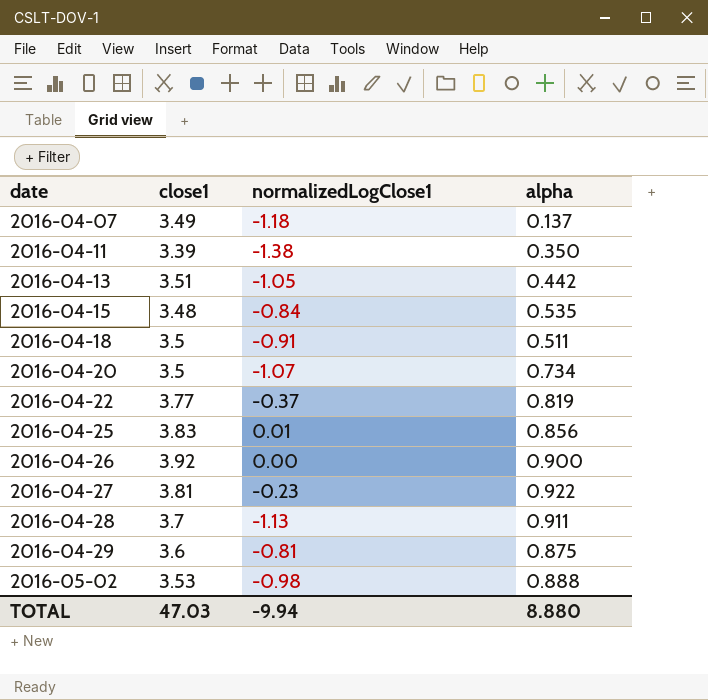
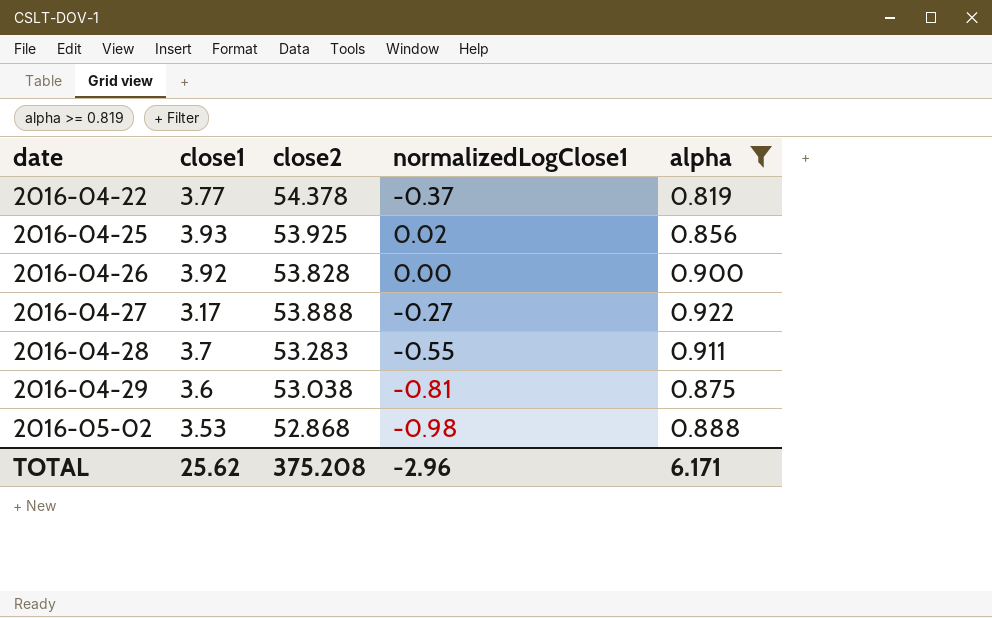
filter: none -> alpha >= 0.819
column close2 | position: none -> 3
2016-04-25 | close1: 3.83 -> 3.93
2016-04-25 | normalizedLogClose1: 0.01 -> 0.02
2016-04-27 | close1: 3.81 -> 3.17
2016-04-27 | normalizedLogClose1: -0.23 -> -0.27
2016-04-28 | normalizedLogClose1: -1.13 -> -0.55
TOTAL | close1: 47.03 -> 25.62
TOTAL | normalizedLogClose1: -9.94 -> -2.96
TOTAL | alpha: 8.880 -> 6.171

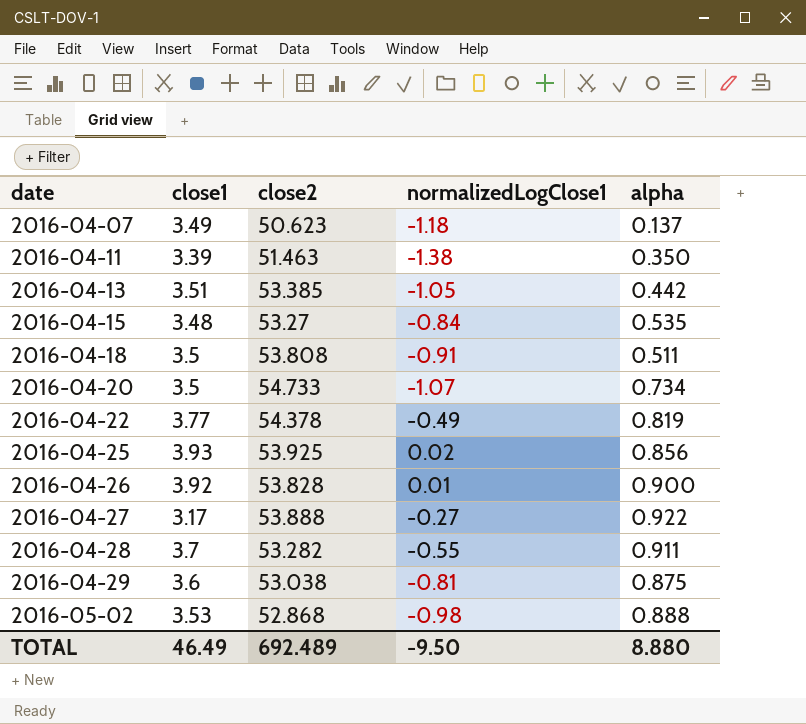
filter: alpha >= 0.819 -> none
2016-04-22 | normalizedLogClose1: -0.37 -> -0.49
2016-04-26 | normalizedLogClose1: 0.00 -> 0.01
2016-04-28 | close2: 53.283 -> 53.282
TOTAL | close1: 25.62 -> 46.49
TOTAL | close2: 375.208 -> 692.489
TOTAL | normalizedLogClose1: -2.96 -> -9.50
TOTAL | alpha: 6.171 -> 8.880

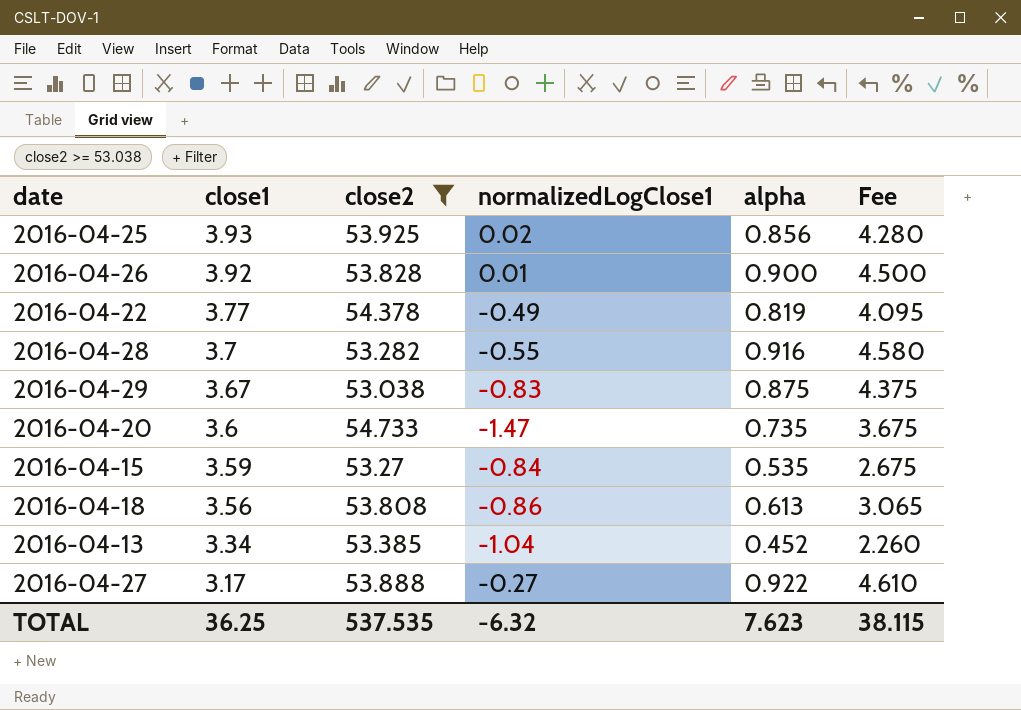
filter: none -> close2 >= 53.038
row order: date ascending -> close1 descending
column Fee | formula: none -> [alpha] * 5
2016-04-28 | alpha: 0.911 -> 0.916
2016-04-29 | close1: 3.6 -> 3.67
2016-04-29 | normalizedLogClose1: -0.81 -> -0.83
2016-04-20 | close1: 3.5 -> 3.6
2016-04-20 | normalizedLogClose1: -1.07 -> -1.47
2016-04-20 | alpha: 0.734 -> 0.735
2016-04-15 | close1: 3.48 -> 3.59
2016-04-18 | close1: 3.5 -> 3.56
2016-04-18 | normalizedLogClose1: -0.91 -> -0.86
2016-04-18 | alpha: 0.511 -> 0.613
2016-04-13 | close1: 3.51 -> 3.34
2016-04-13 | normalizedLogClose1: -1.05 -> -1.04
2016-04-13 | alpha: 0.442 -> 0.452
TOTAL | close1: 46.49 -> 36.25
TOTAL | close2: 692.489 -> 537.535
TOTAL | normalizedLogClose1: -9.50 -> -6.32
TOTAL | alpha: 8.880 -> 7.623

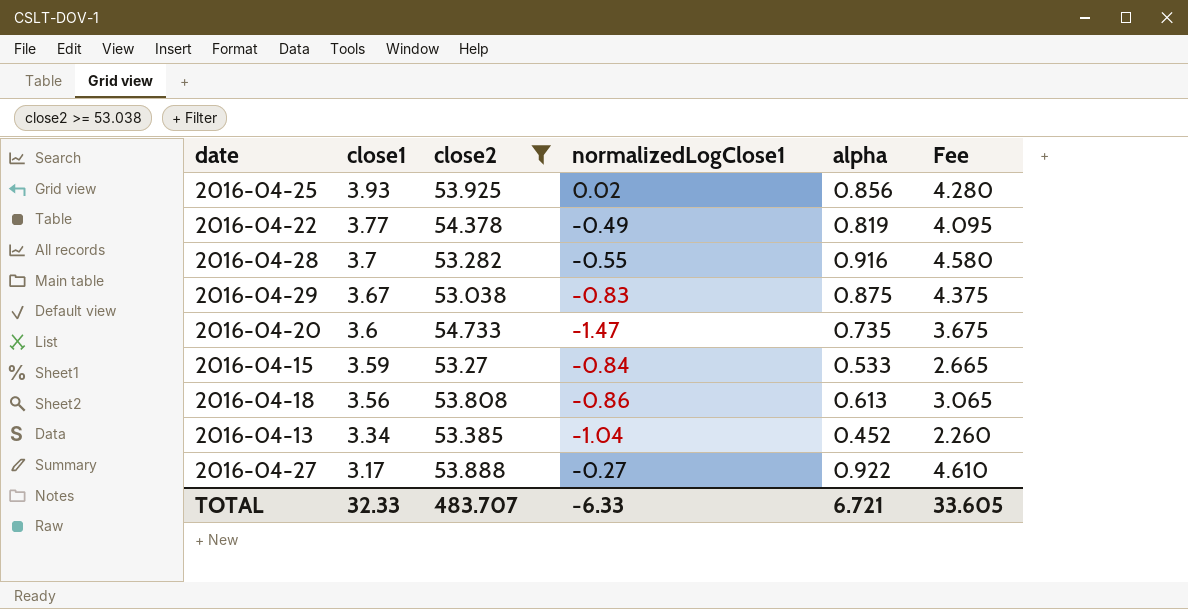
row 2016-04-26: 3.92 | 53.828 | 0.01 | 0.900 | 4.500 -> none
2016-04-15 | alpha: 0.535 -> 0.533
2016-04-15 | Fee: 2.675 -> 2.665
TOTAL | close1: 36.25 -> 32.33
TOTAL | close2: 537.535 -> 483.707
TOTAL | normalizedLogClose1: -6.32 -> -6.33
TOTAL | alpha: 7.623 -> 6.721
TOTAL | Fee: 38.115 -> 33.605

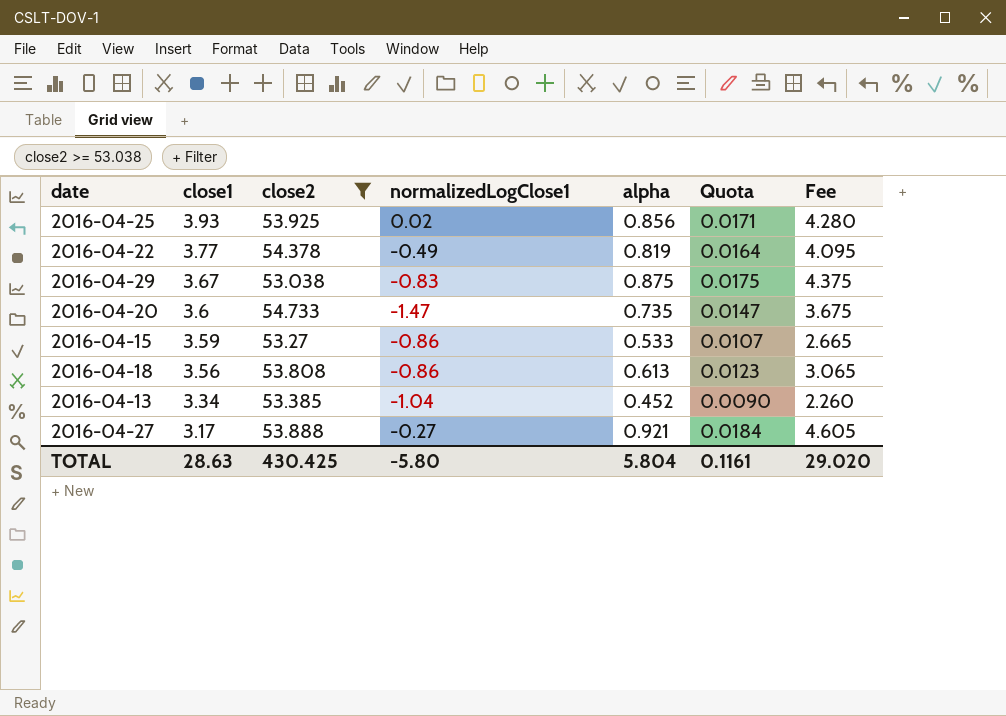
column Quota | formula: none -> [alpha] * 0.02
row 2016-04-28: 3.7 | 53.282 | -0.55 | 0.916 | 4.580 -> none
2016-04-15 | normalizedLogClose1: -0.84 -> -0.86
2016-04-27 | alpha: 0.922 -> 0.921
2016-04-27 | Fee: 4.610 -> 4.605
TOTAL | close1: 32.33 -> 28.63
TOTAL | close2: 483.707 -> 430.425
TOTAL | normalizedLogClose1: -6.33 -> -5.80
TOTAL | alpha: 6.721 -> 5.804
TOTAL | Fee: 33.605 -> 29.020

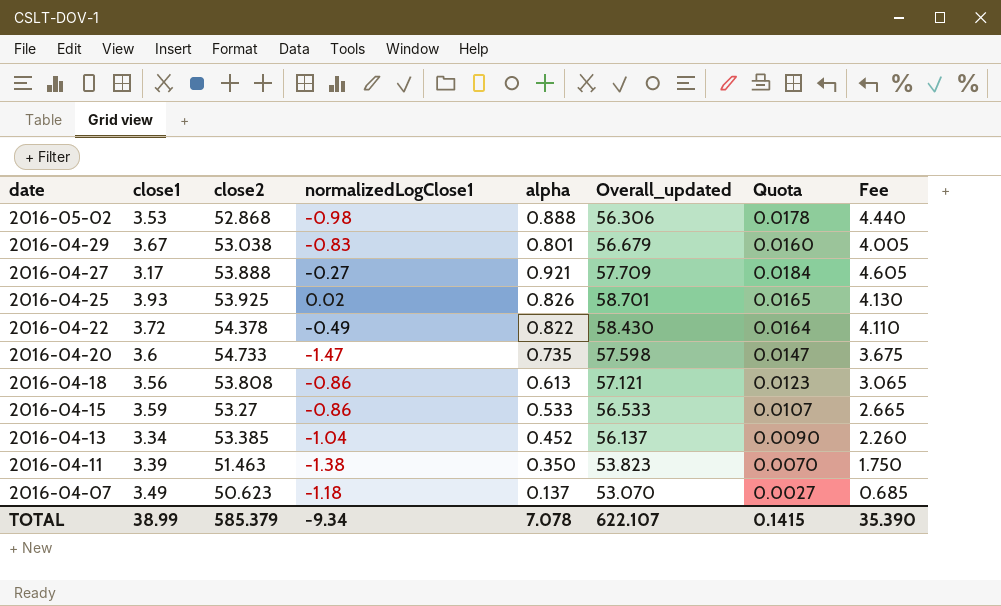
filter: close2 >= 53.038 -> none
row order: close1 descending -> date descending
column Overall_updated | formula: none -> [close1] + [close2] + [normalizedLogClose1] + [alpha]
2016-04-29 | alpha: 0.875 -> 0.801
2016-04-29 | Quota: 0.0175 -> 0.0160
2016-04-29 | Fee: 4.375 -> 4.005
2016-04-25 | alpha: 0.856 -> 0.826
2016-04-25 | Quota: 0.0171 -> 0.0165
2016-04-25 | Fee: 4.280 -> 4.130
2016-04-22 | close1: 3.77 -> 3.72
2016-04-22 | alpha: 0.819 -> 0.822
2016-04-22 | Fee: 4.095 -> 4.110
TOTAL | close1: 28.63 -> 38.99
TOTAL | close2: 430.425 -> 585.379
TOTAL | normalizedLogClose1: -5.80 -> -9.34
TOTAL | alpha: 5.804 -> 7.078
TOTAL | Quota: 0.1161 -> 0.1415
TOTAL | Fee: 29.020 -> 35.390

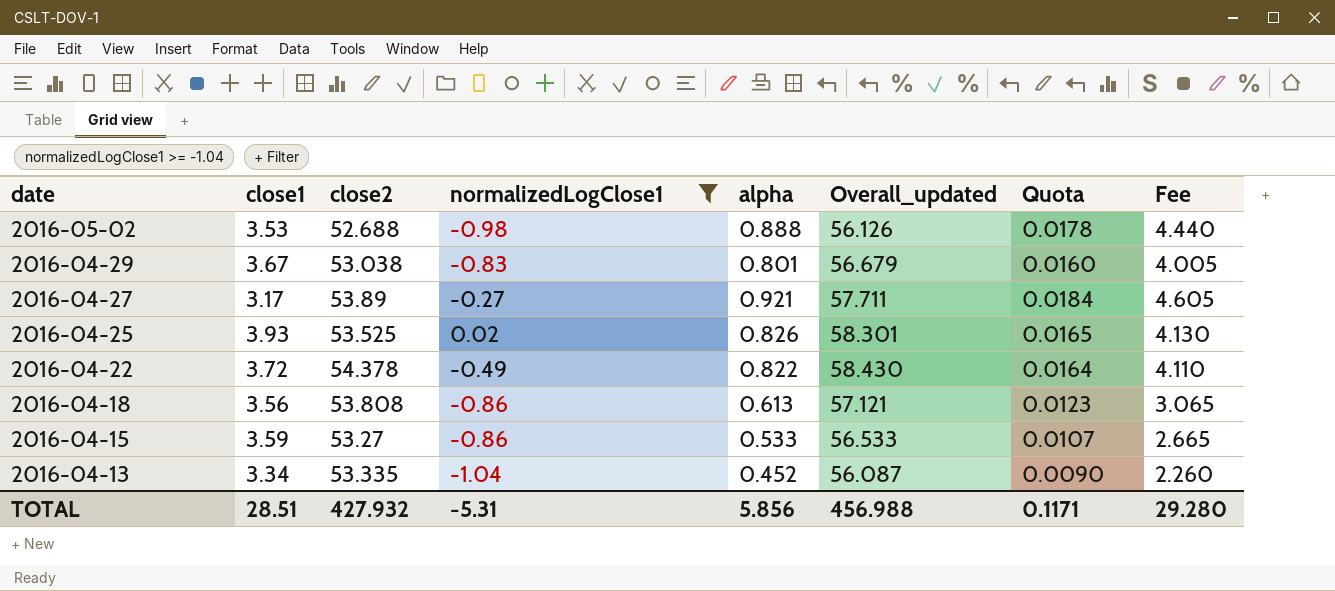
filter: none -> normalizedLogClose1 >= -1.04
2016-05-02 | close2: 52.868 -> 52.688
2016-05-02 | Overall_updated: 56.306 -> 56.126
2016-04-27 | close2: 53.888 -> 53.89
2016-04-27 | Overall_updated: 57.709 -> 57.711
2016-04-25 | close2: 53.925 -> 53.525
2016-04-25 | Overall_updated: 58.701 -> 58.301
2016-04-13 | close2: 53.385 -> 53.335
2016-04-13 | Overall_updated: 56.137 -> 56.087
TOTAL | close1: 38.99 -> 28.51
TOTAL | close2: 585.379 -> 427.932
TOTAL | normalizedLogClose1: -9.34 -> -5.31
TOTAL | alpha: 7.078 -> 5.856
TOTAL | Overall_updated: 622.107 -> 456.988
TOTAL | Quota: 0.1415 -> 0.1171
TOTAL | Fee: 35.390 -> 29.280

